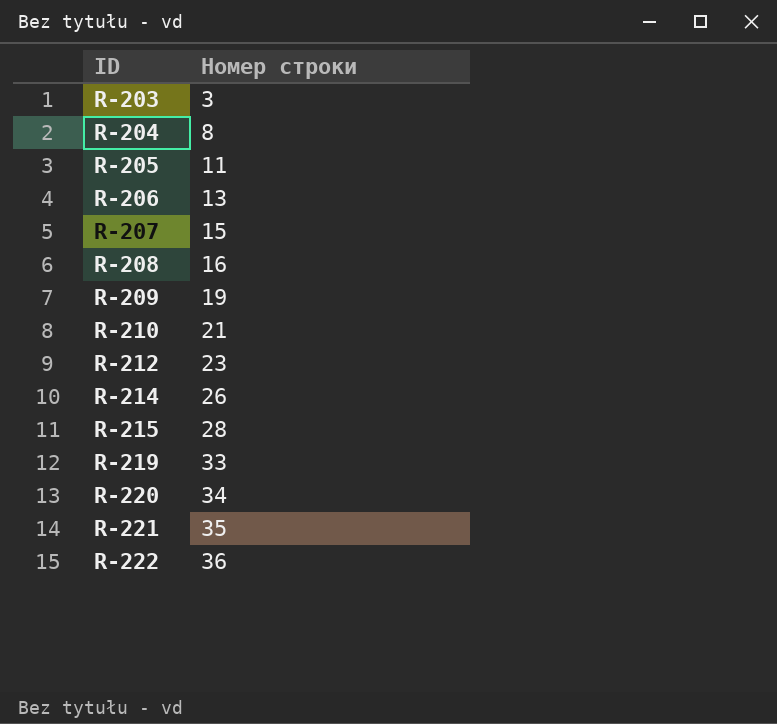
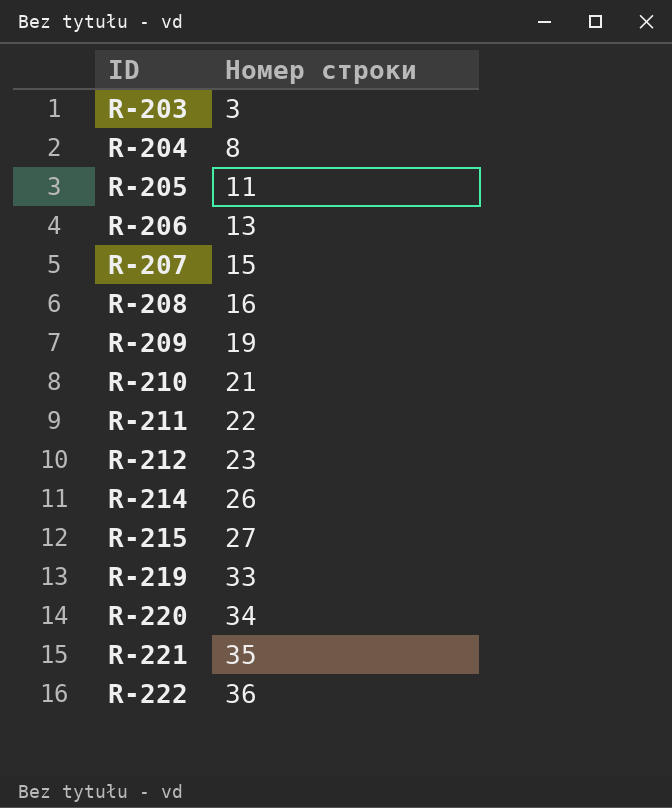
row R-211: none -> 22
R-215 | Номер строки: 28 -> 27

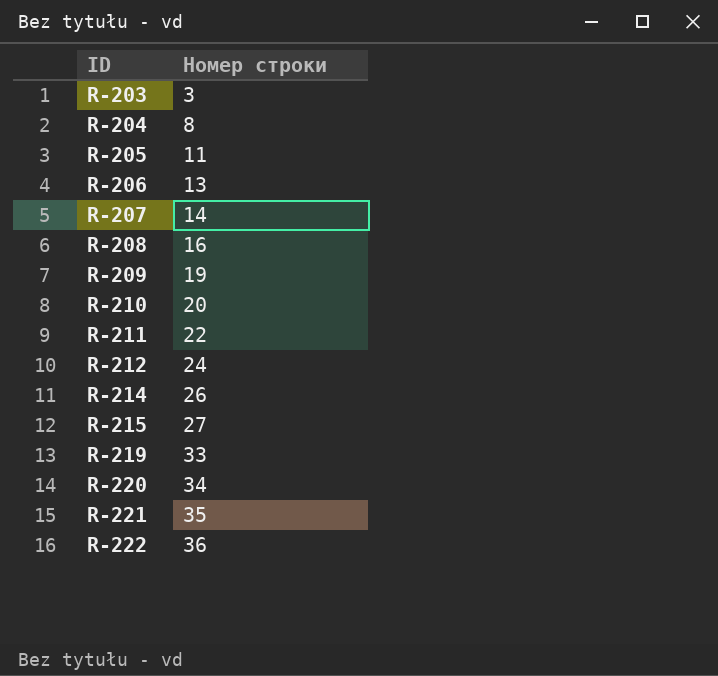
R-207 | Номер строки: 15 -> 14
R-210 | Номер строки: 21 -> 20
R-212 | Номер строки: 23 -> 24

